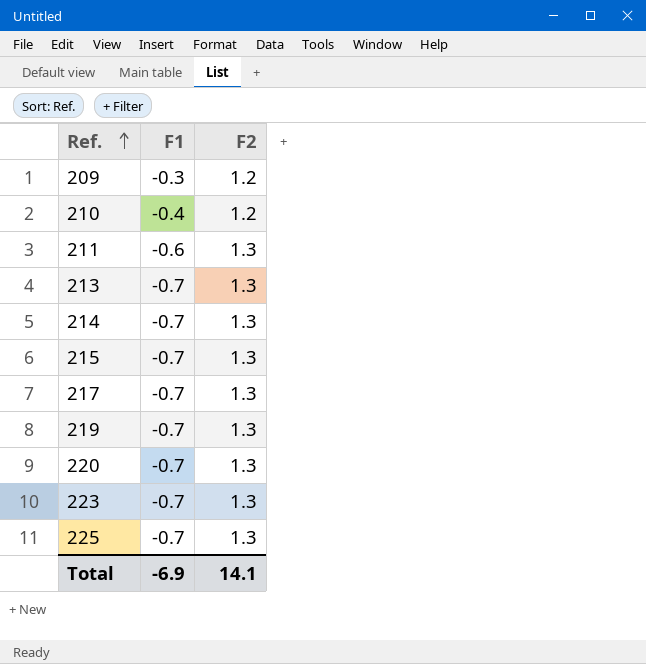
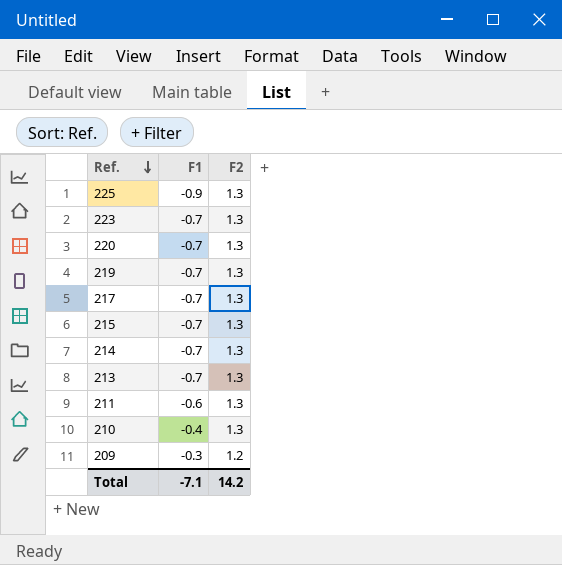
row order: Ref. ascending -> Ref. descending
225 | F1: -0.7 -> -0.9
210 | F2: 1.2 -> 1.3
Total | F1: -6.9 -> -7.1
Total | F2: 14.1 -> 14.2

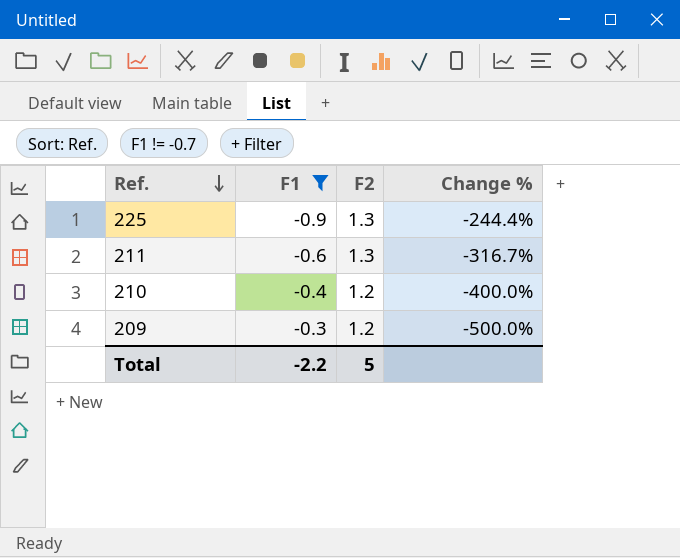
filter: none -> F1 != -0.7
column Change % | formula: none -> ([F2] - [F1]) / [F1]
210 | F2: 1.3 -> 1.2
Total | F1: -7.1 -> -2.2
Total | F2: 14.2 -> 5

